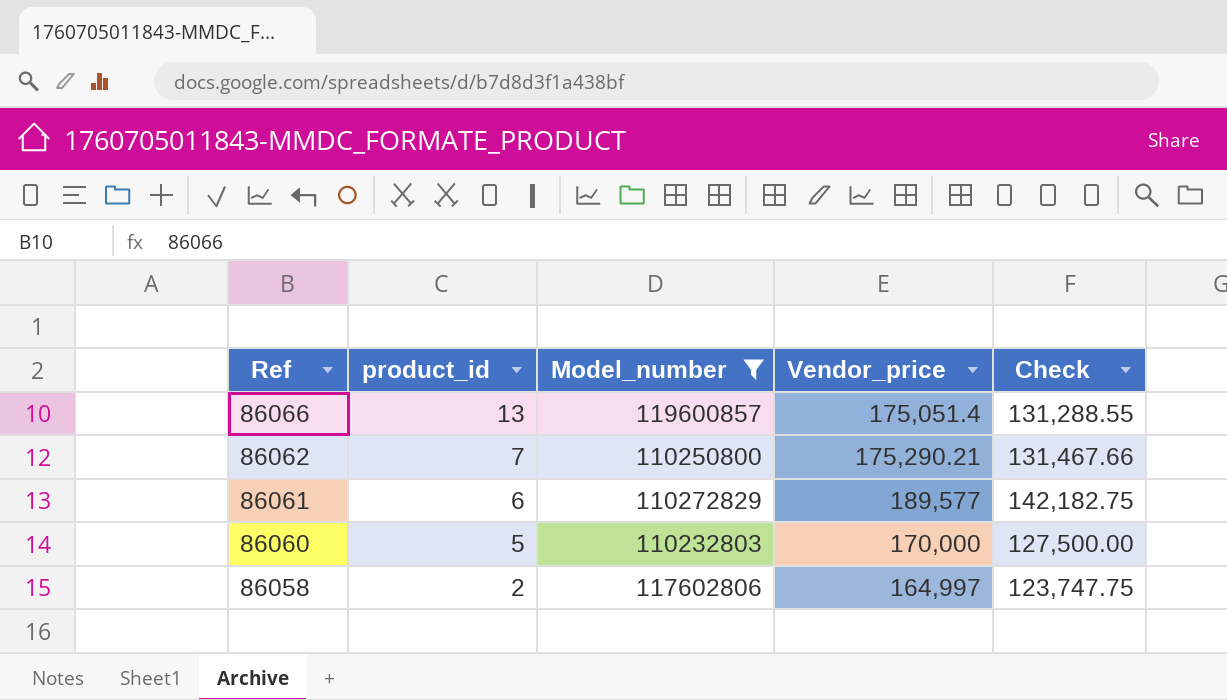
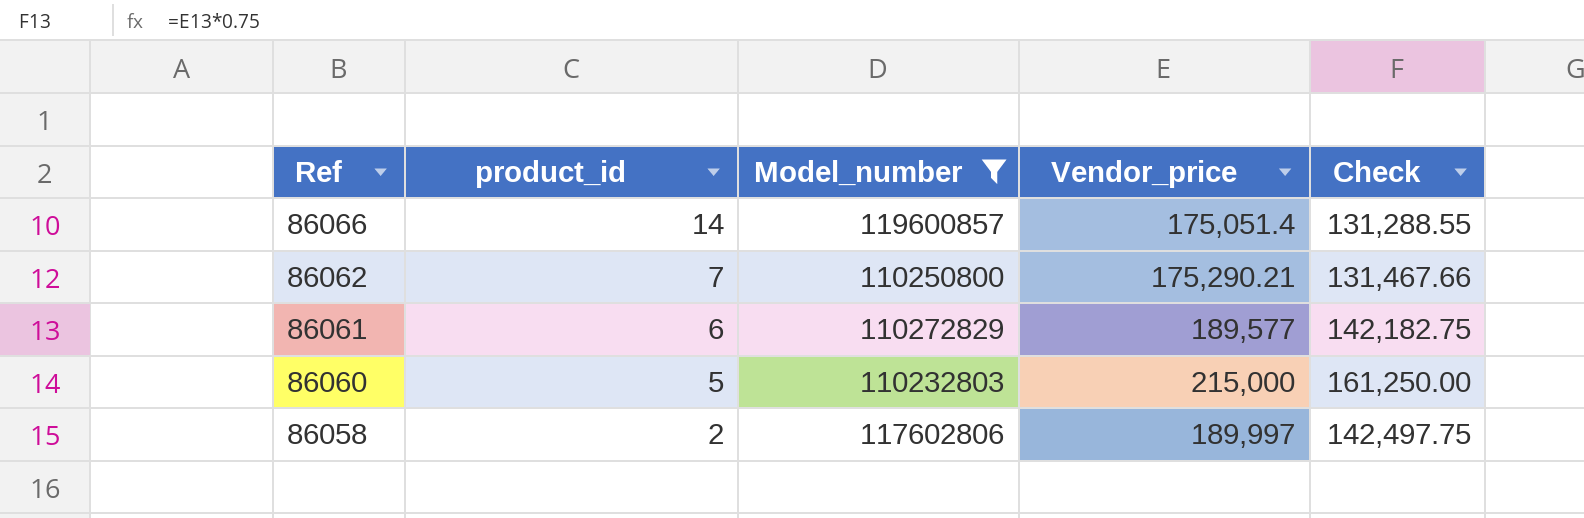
86066 | product_id: 13 -> 14
86060 | Vendor_price: 170,000 -> 215,000
86060 | Check: 127,500.00 -> 161,250.00
86058 | Vendor_price: 164,997 -> 189,997
86058 | Check: 123,747.75 -> 142,497.75

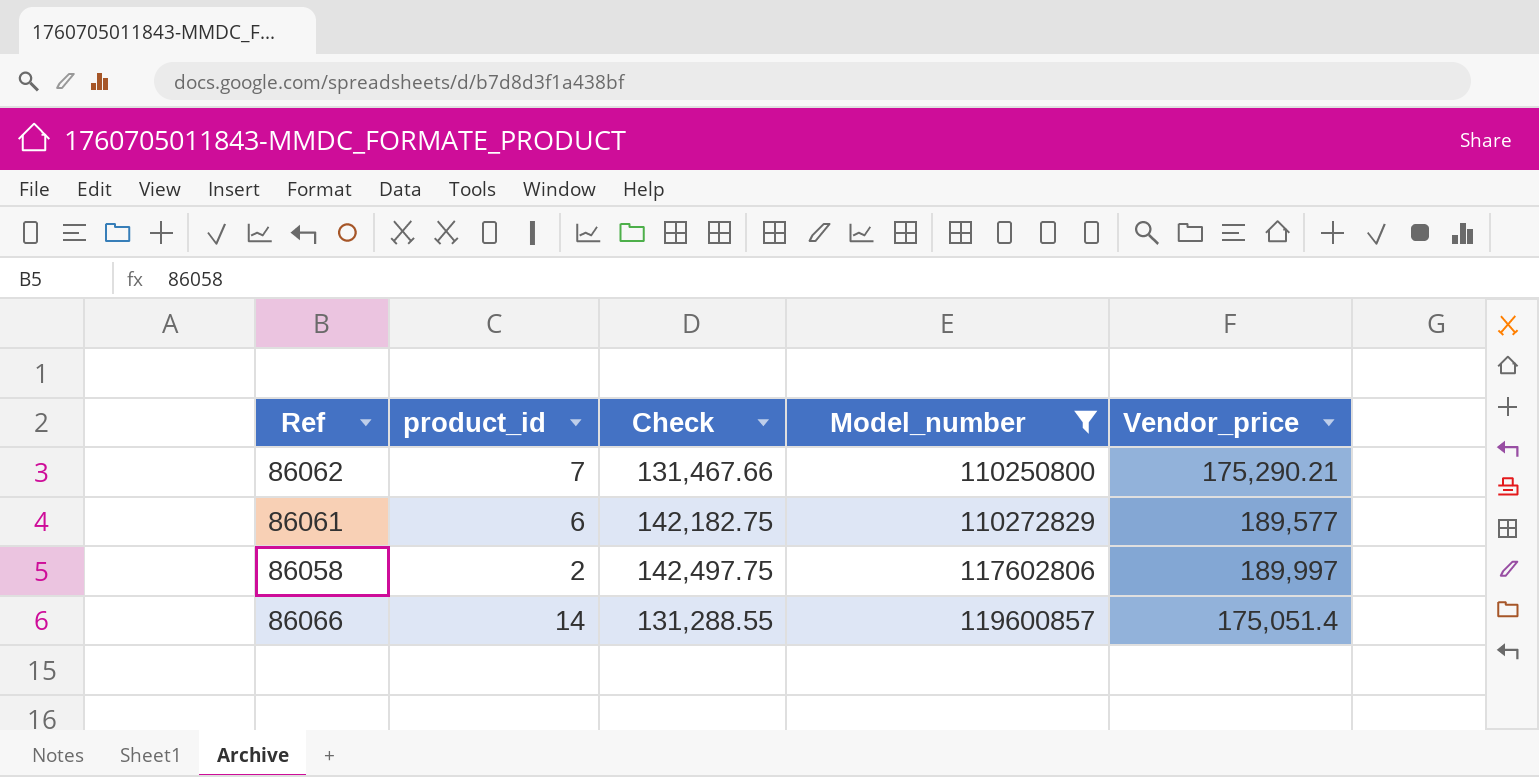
row order: Ref descending -> Model_number ascending
column Check | position: 5 -> 3
row 86060: 5 | 110232803 | 215,000 | 161,250.00 -> none

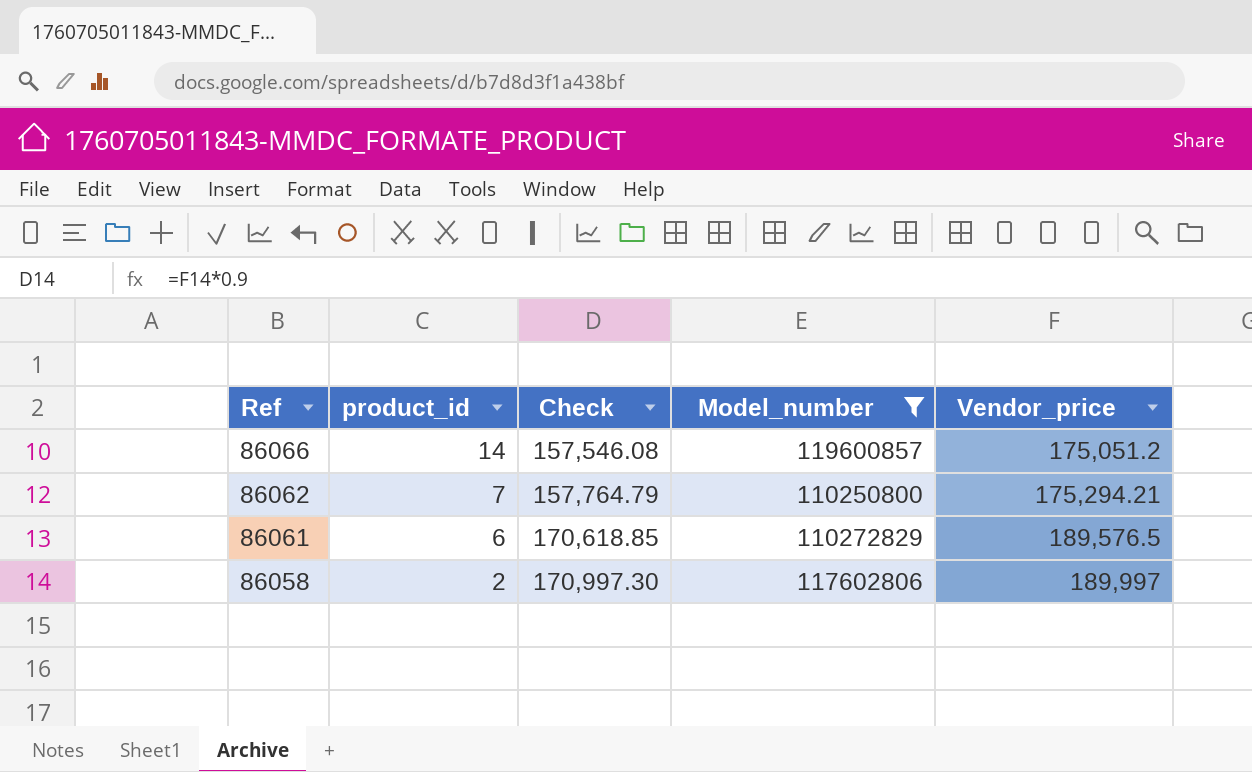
row order: Model_number ascending -> Ref descending
column Check | formula: [Vendor_price] * 0.75 -> [Vendor_price] * 0.9
86066 | Vendor_price: 175,051.4 -> 175,051.2
86062 | Vendor_price: 175,290.21 -> 175,294.21
86061 | Vendor_price: 189,577 -> 189,576.5

